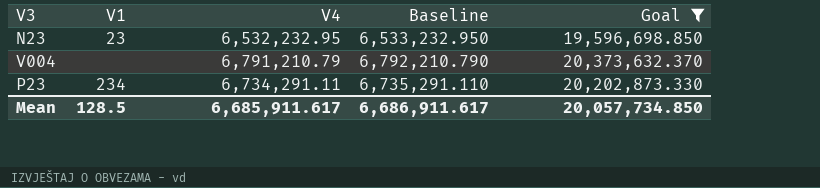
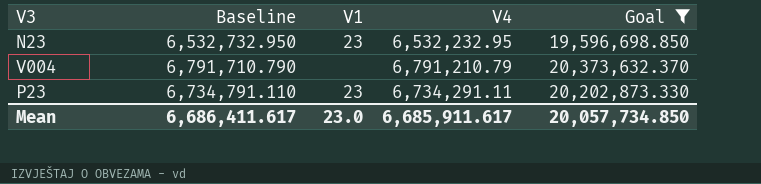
column Baseline | formula: [V4] + 1000 -> [V4] + 500
column Baseline | position: 4 -> 2
P23 | V1: 234 -> 23
Mean | Baseline: 6,686,911.617 -> 6,686,411.617
Mean | V1: 128.5 -> 23.0

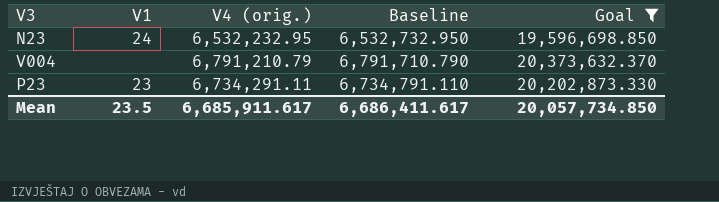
column name: V4 -> V4 (orig.)
column Baseline | position: 2 -> 4
N23 | V1: 23 -> 24
Mean | V1: 23.0 -> 23.5

